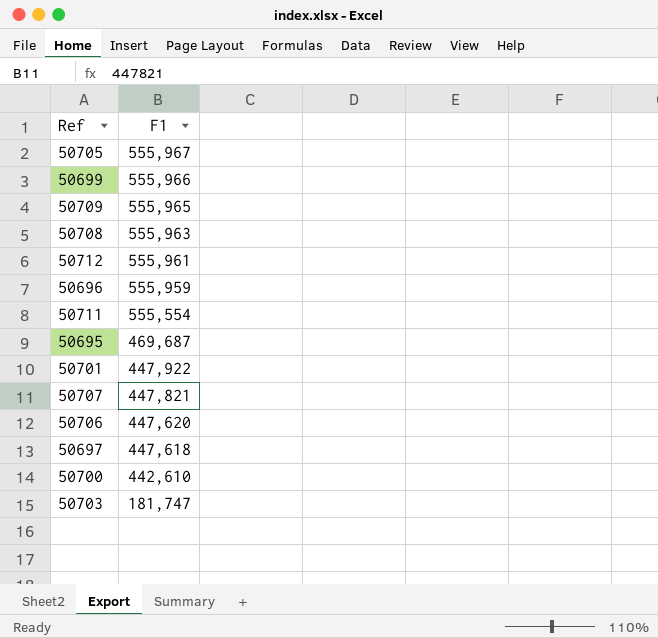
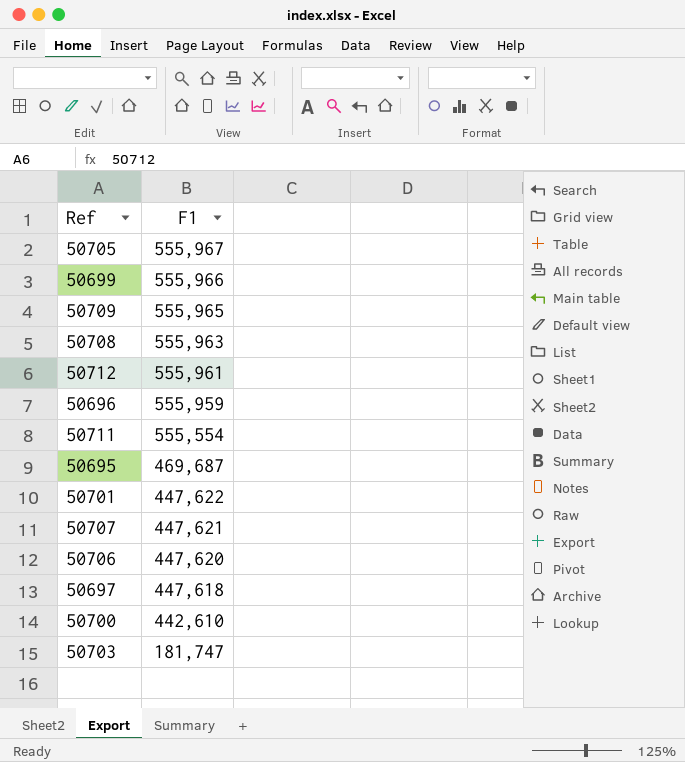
50701 | F1: 447,922 -> 447,622
50707 | F1: 447,821 -> 447,621

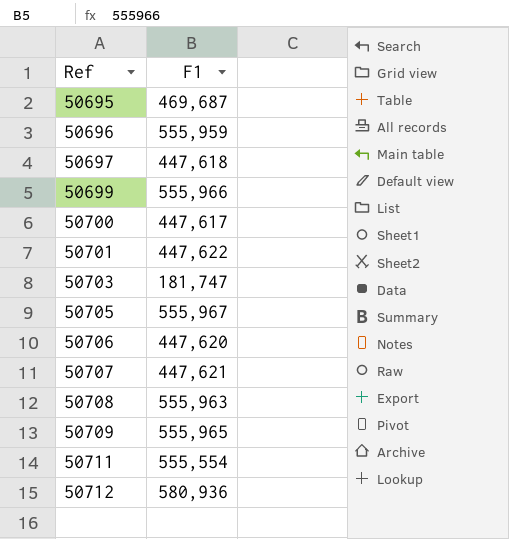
row order: F1 descending -> Ref ascending
50700 | F1: 442,610 -> 447,617
50712 | F1: 555,961 -> 580,936

